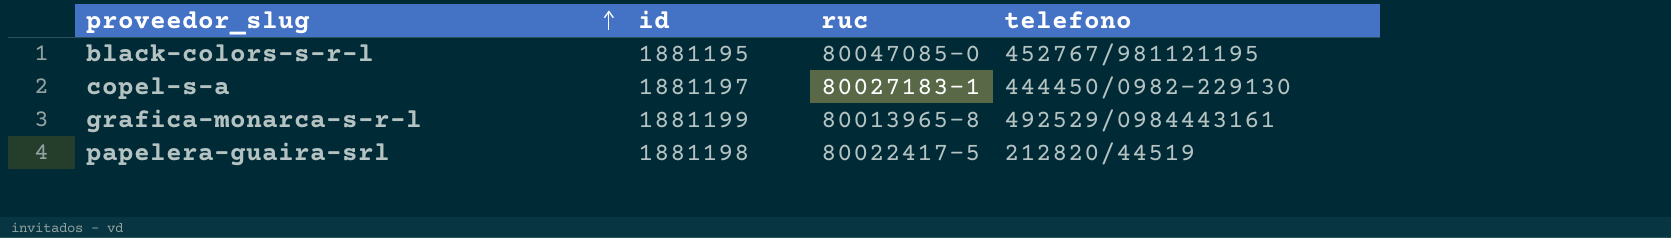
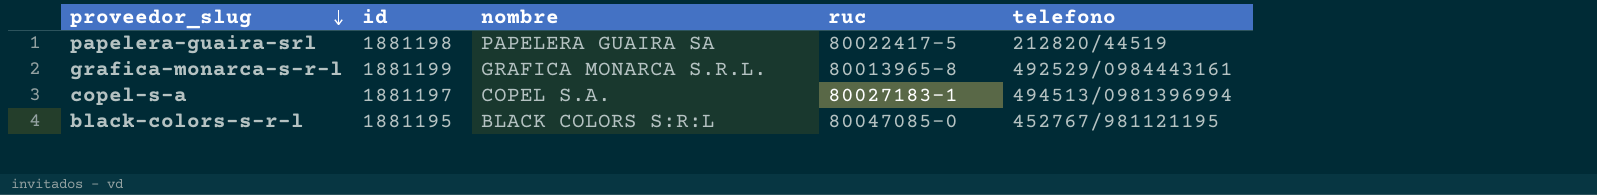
row order: proveedor_slug ascending -> proveedor_slug descending
column nombre | position: none -> 3
copel-s-a | telefono: 444450/0982-229130 -> 494513/0981396994

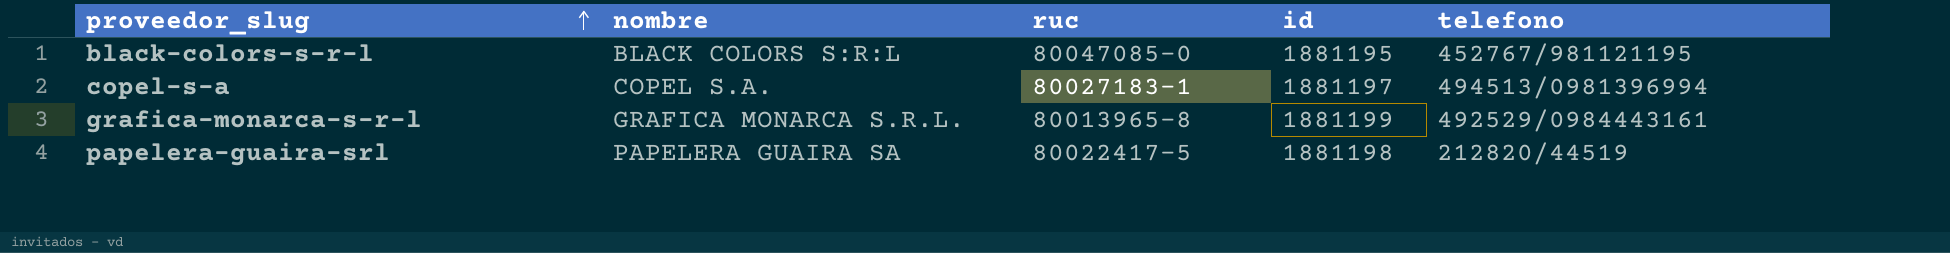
row order: proveedor_slug descending -> proveedor_slug ascending
column id | position: 2 -> 4

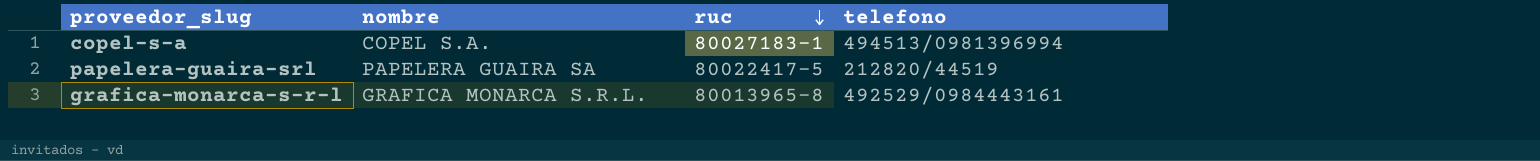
row order: proveedor_slug ascending -> ruc descending
column id | position: 4 -> none
row black-colors-s-r-l: BLACK COLORS S:R:L | 80047085-0 | 1881195 | 452767/981121195 -> none

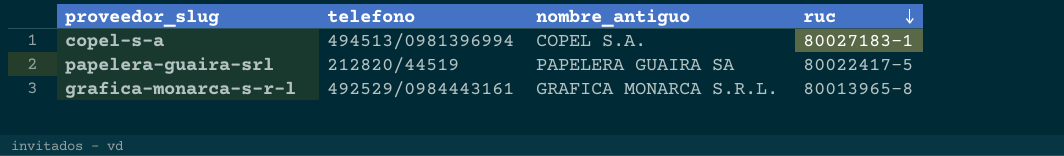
column telefono | position: 4 -> 2
column name: nombre -> nombre_antiguo

